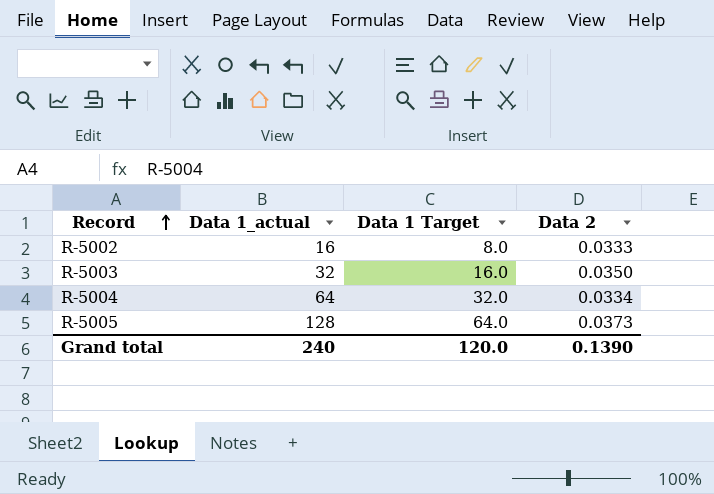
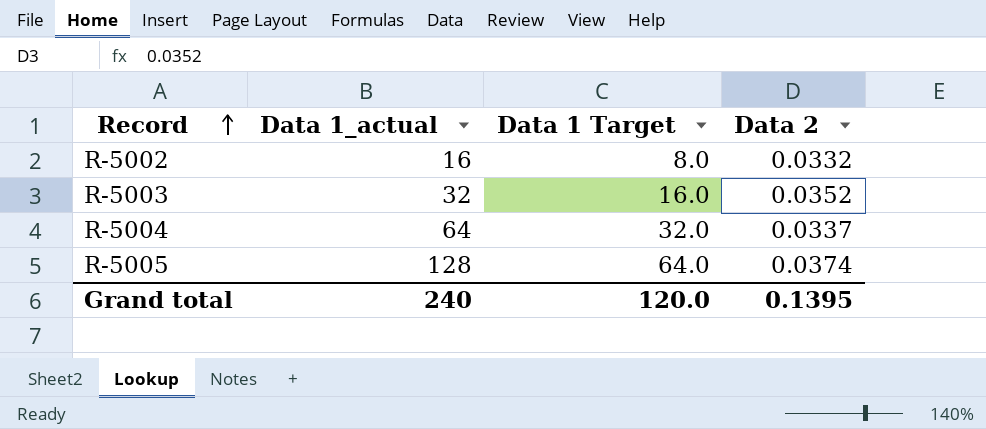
R-5002 | Data 2: 0.0333 -> 0.0332
R-5003 | Data 2: 0.0350 -> 0.0352
R-5004 | Data 2: 0.0334 -> 0.0337
R-5005 | Data 2: 0.0373 -> 0.0374
Grand total | Data 2: 0.1390 -> 0.1395

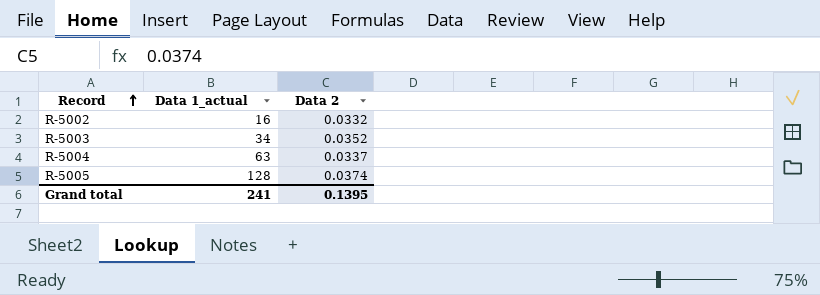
column Data 1 Target | formula: [Data 1_actual] * 0.5 -> none
R-5003 | Data 1_actual: 32 -> 34
R-5004 | Data 1_actual: 64 -> 63
Grand total | Data 1_actual: 240 -> 241

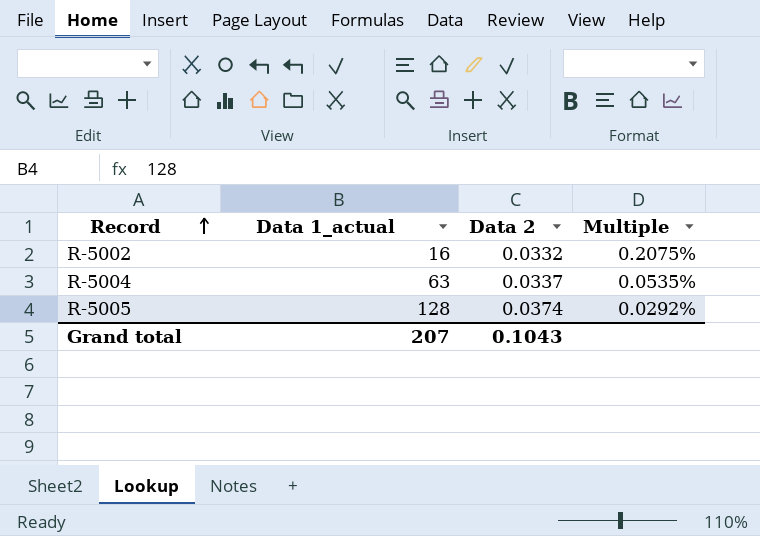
column Multiple | formula: none -> [Data 2] / [Data 1_actual]
row R-5003: 34 | 0.0352 -> none
Grand total | Data 1_actual: 241 -> 207
Grand total | Data 2: 0.1395 -> 0.1043

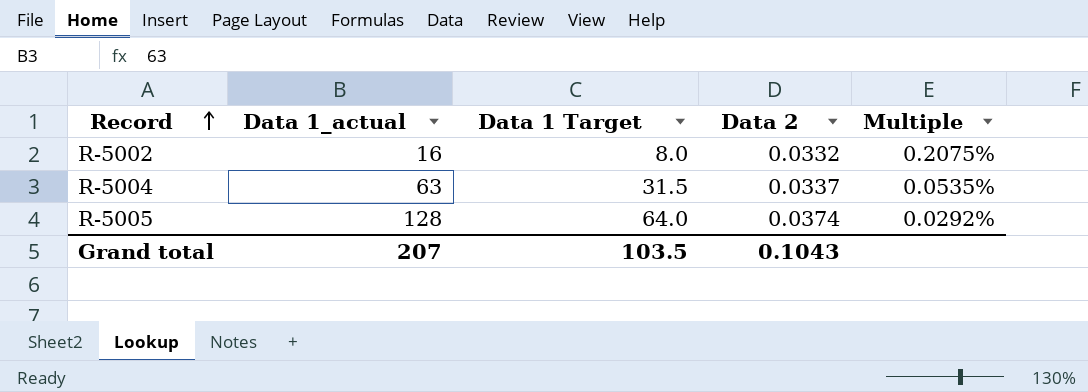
column Data 1 Target | formula: none -> [Data 1_actual] * 0.5

